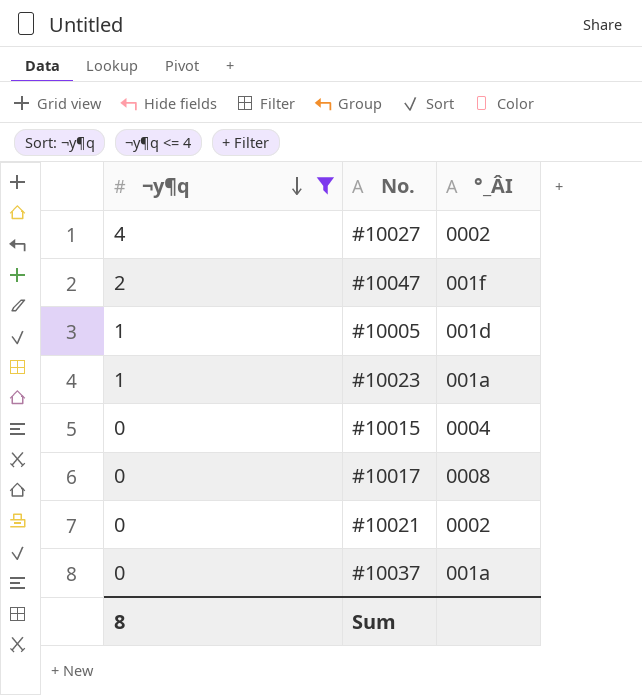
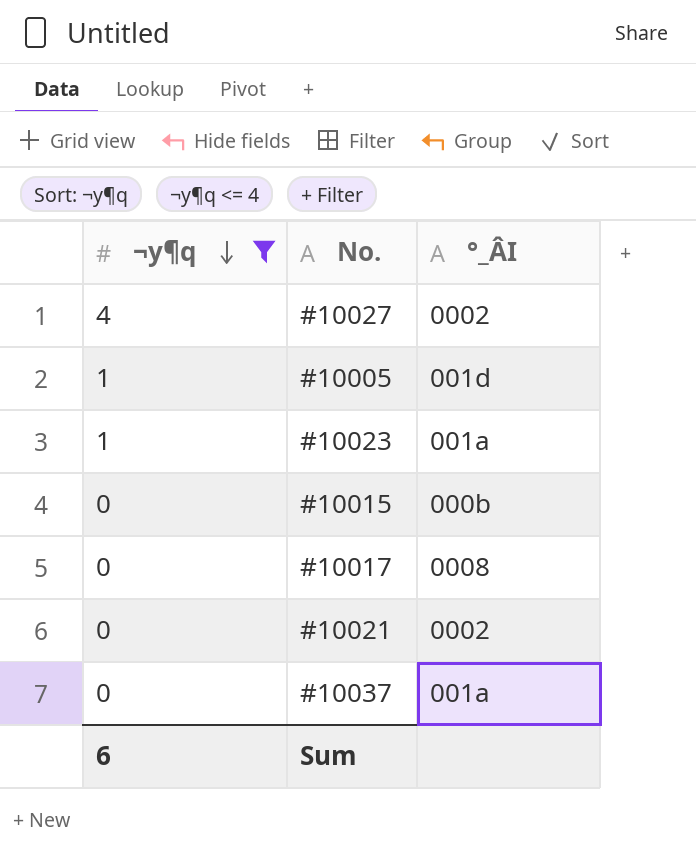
row #10047: 2 | 001f -> none
#10015 | °_ÂI: 0004 -> 000b
Sum | ¬y¶q: 8 -> 6

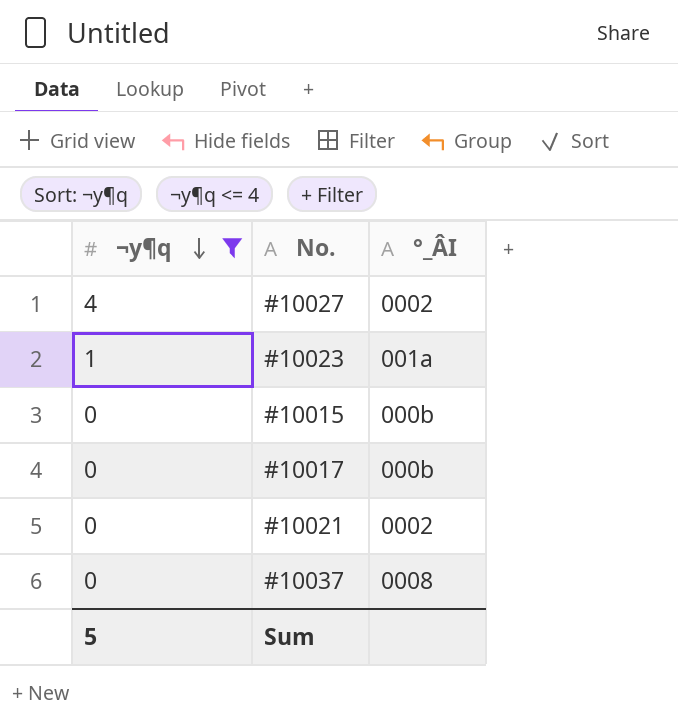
row #10005: 1 | 001d -> none
#10017 | °_ÂI: 0008 -> 000b
#10037 | °_ÂI: 001a -> 0008
Sum | ¬y¶q: 6 -> 5

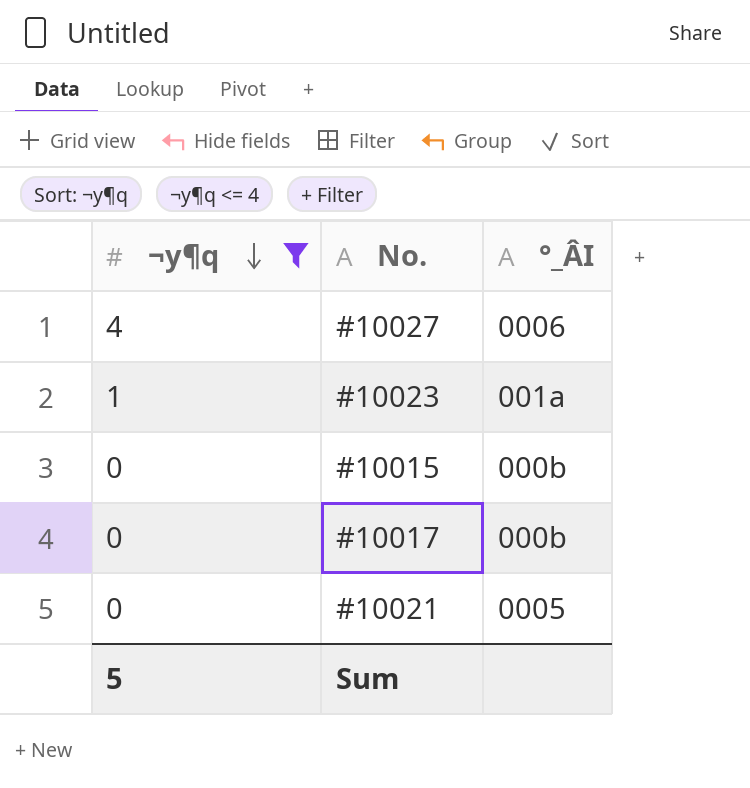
row #10037: 0 | 0008 -> none
#10027 | °_ÂI: 0002 -> 0006
#10021 | °_ÂI: 0002 -> 0005

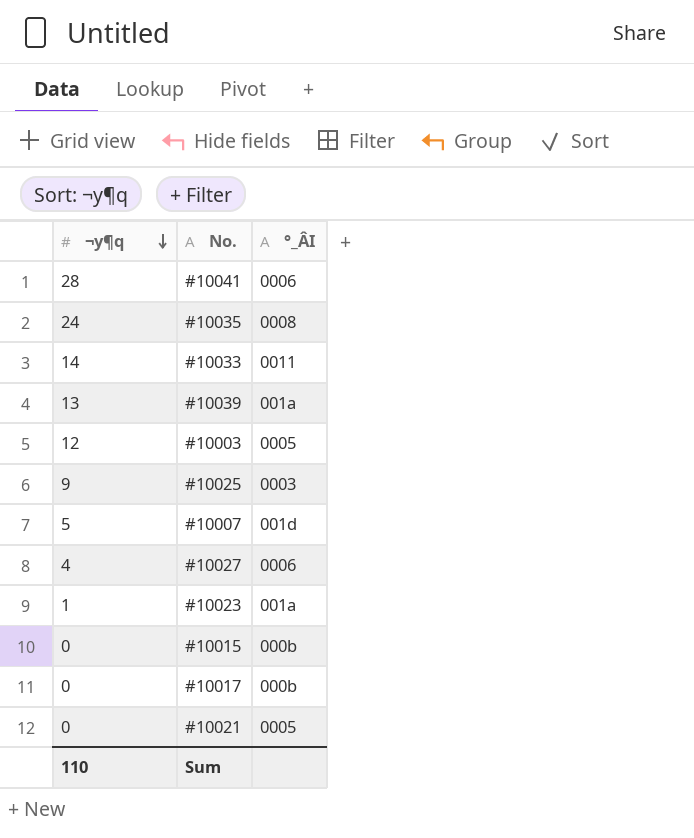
filter: ¬y¶q <= 4 -> none
Sum | ¬y¶q: 5 -> 110

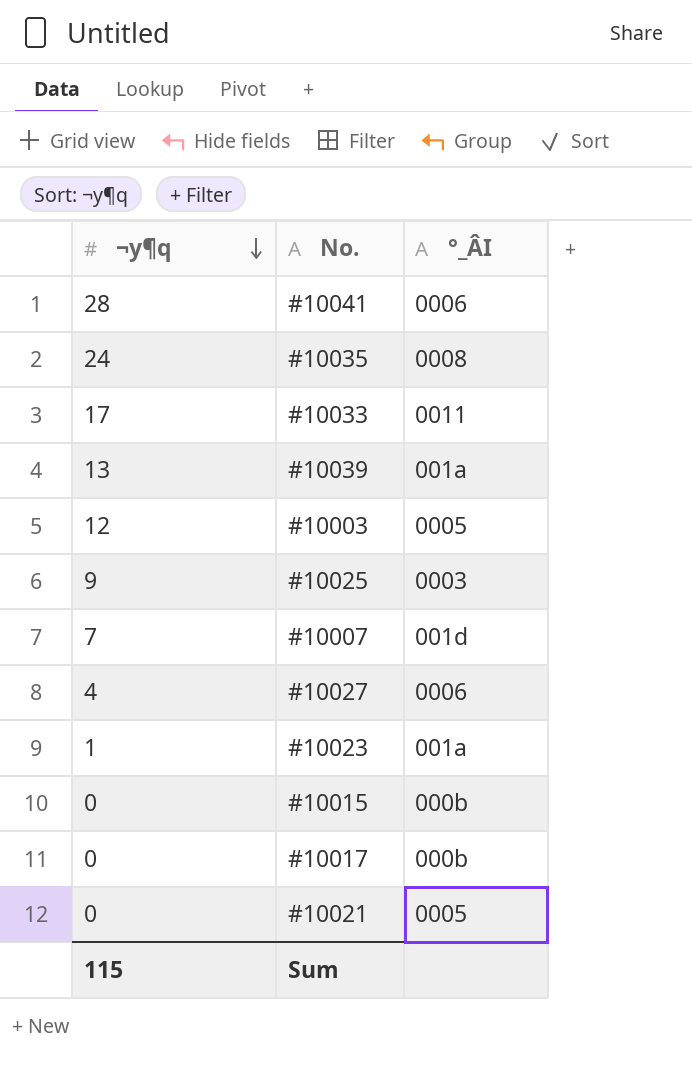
#10033 | ¬y¶q: 14 -> 17
#10007 | ¬y¶q: 5 -> 7
Sum | ¬y¶q: 110 -> 115

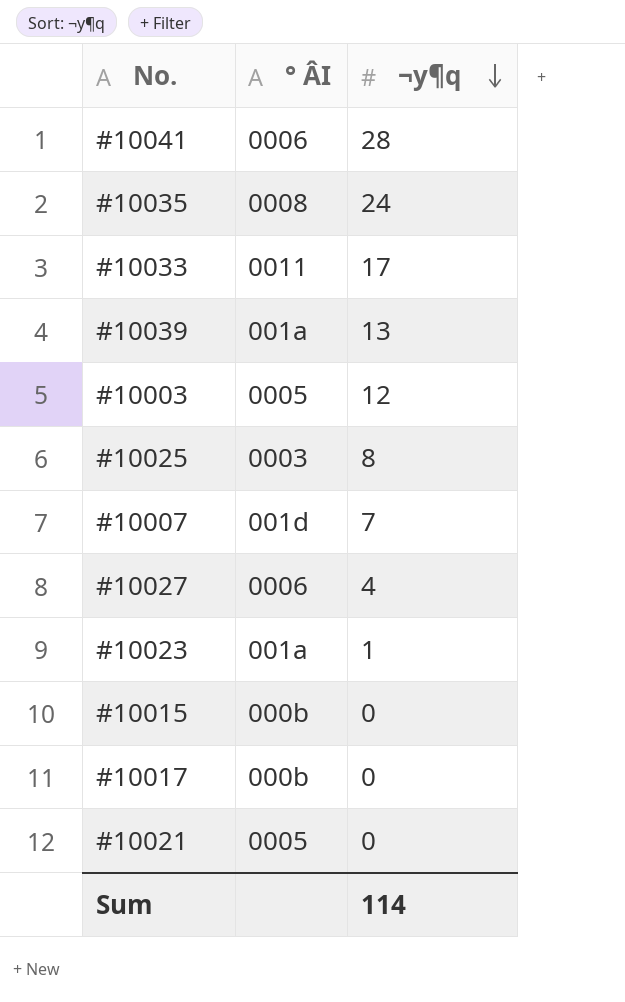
column name: °_ÂI -> ° ÂI
column ¬y¶q | position: 1 -> 3
#10025 | ¬y¶q: 9 -> 8
Sum | ¬y¶q: 115 -> 114

